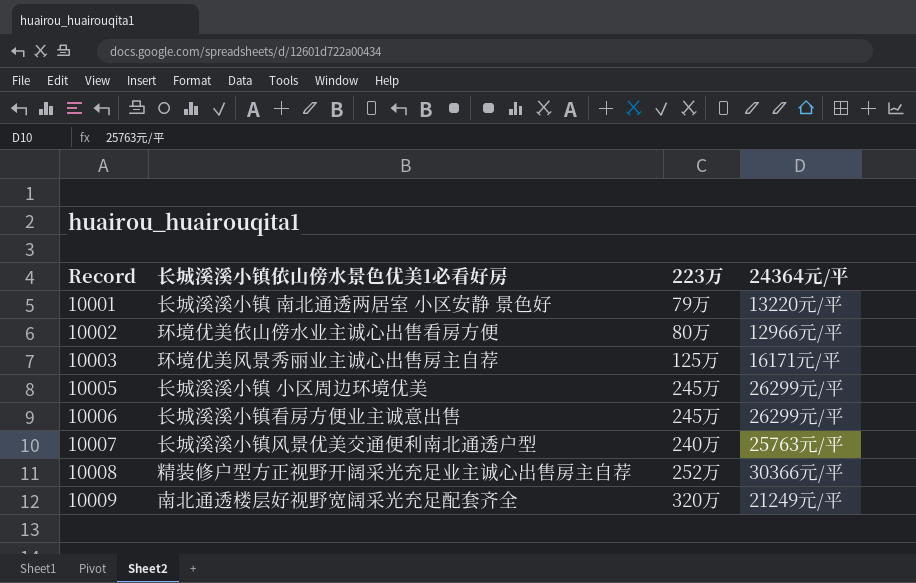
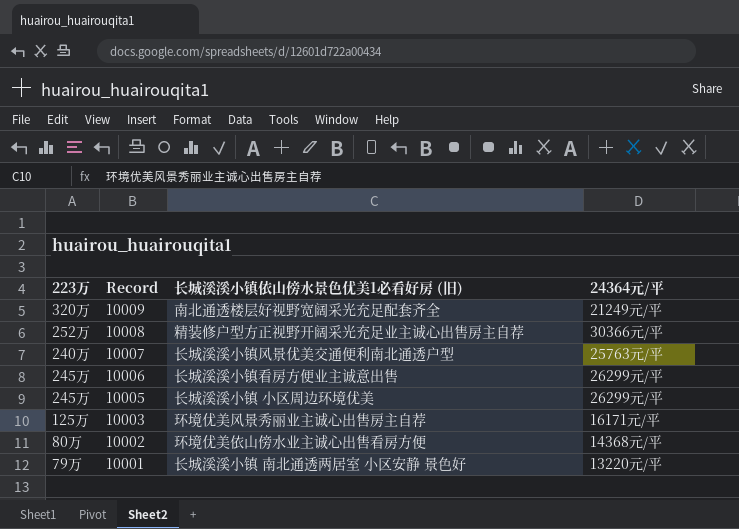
row order: Record ascending -> Record descending
column 223万 | position: 3 -> 1
column name: 长城溪溪小镇依山傍水景色优美1必看好房 -> 长城溪溪小镇依山傍水景色优美1必看好房 (旧)
10002 | 24364元/平: 12966元/平 -> 14368元/平

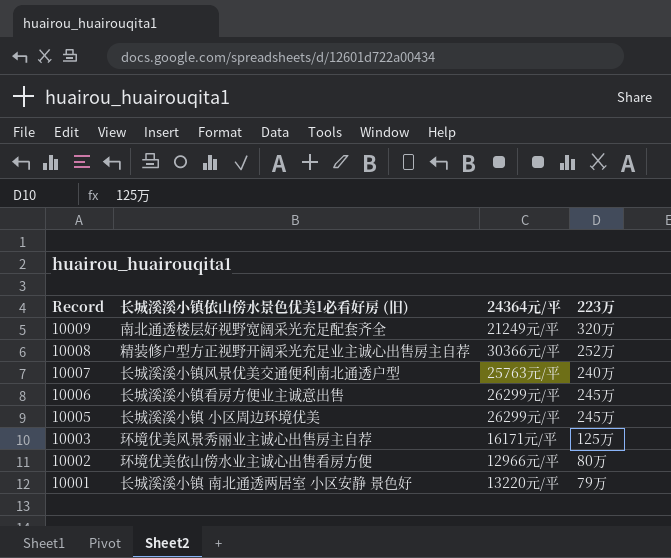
column 223万 | position: 1 -> 4
10002 | 24364元/平: 14368元/平 -> 12966元/平

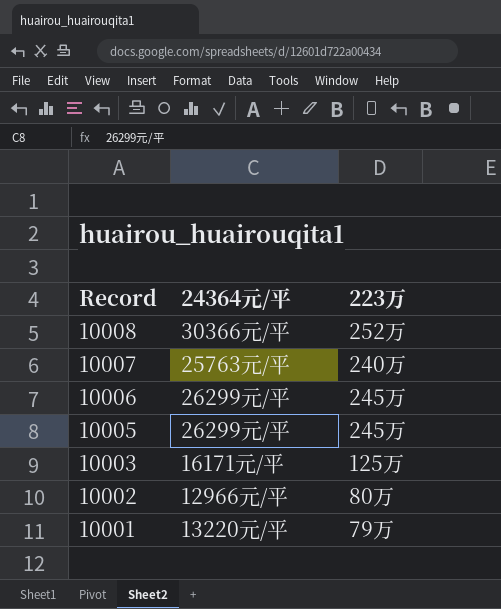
column 长城溪溪小镇依山傍水景色优美1必看好房 (旧) | position: 2 -> none
row 10009: 南北通透楼层好视野宽阔采光充足配套齐全 | 21249元/平 | 320万 -> none

